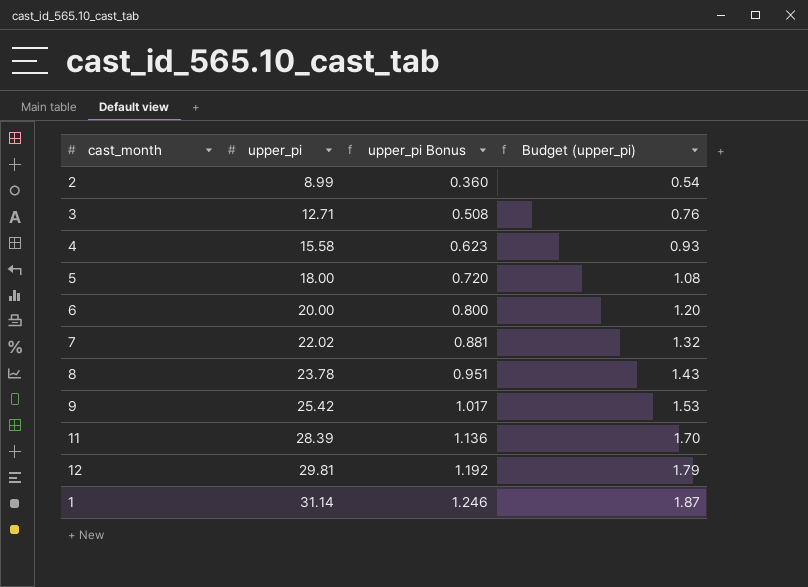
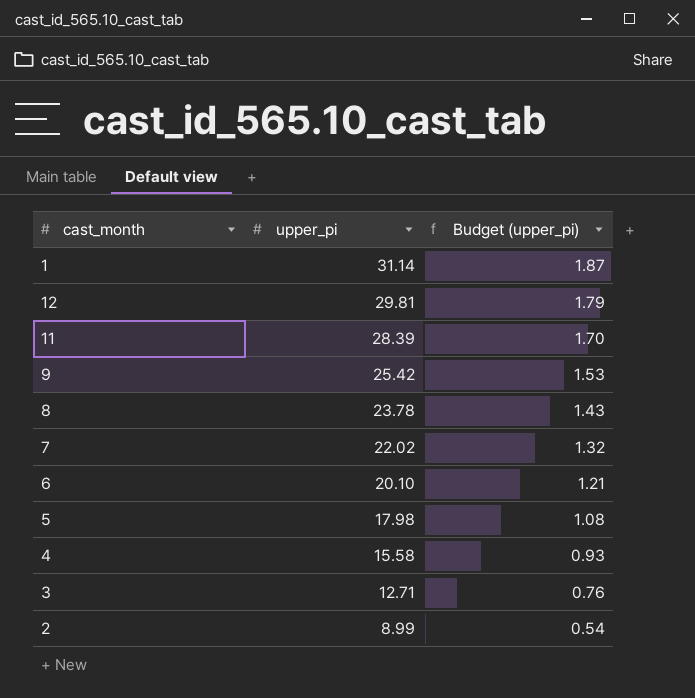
row order: upper_pi ascending -> upper_pi descending
column upper_pi Bonus | formula: [upper_pi] * 0.04 -> none
6 | upper_pi: 20.00 -> 20.10
6 | Budget (upper_pi): 1.20 -> 1.21
5 | upper_pi: 18.00 -> 17.98

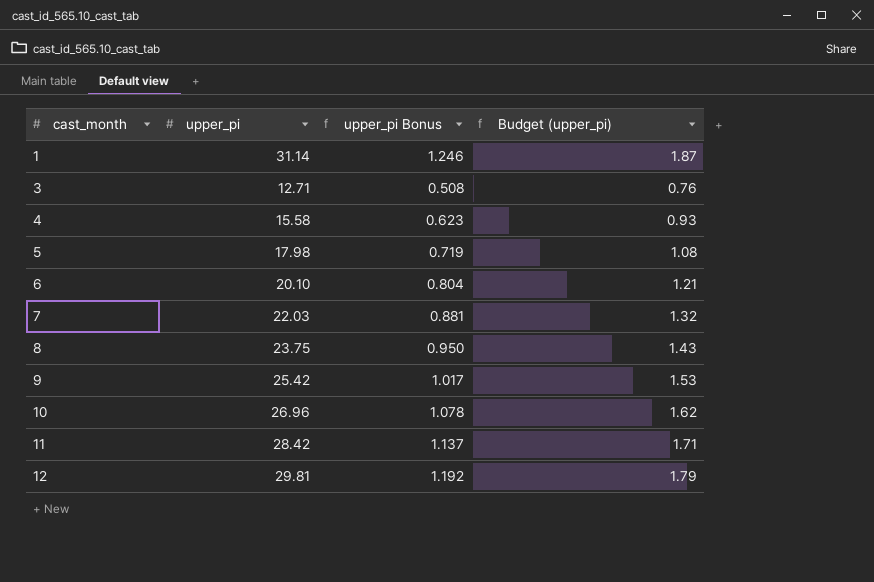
row order: upper_pi descending -> cast_month ascending
column upper_pi Bonus | formula: none -> [upper_pi] * 0.04
row 2: 8.99 | 0.54 -> none
7 | upper_pi: 22.02 -> 22.03
8 | upper_pi: 23.78 -> 23.75
row 10: none -> 26.96 | 1.078 | 1.62
11 | upper_pi: 28.39 -> 28.42
11 | Budget (upper_pi): 1.70 -> 1.71

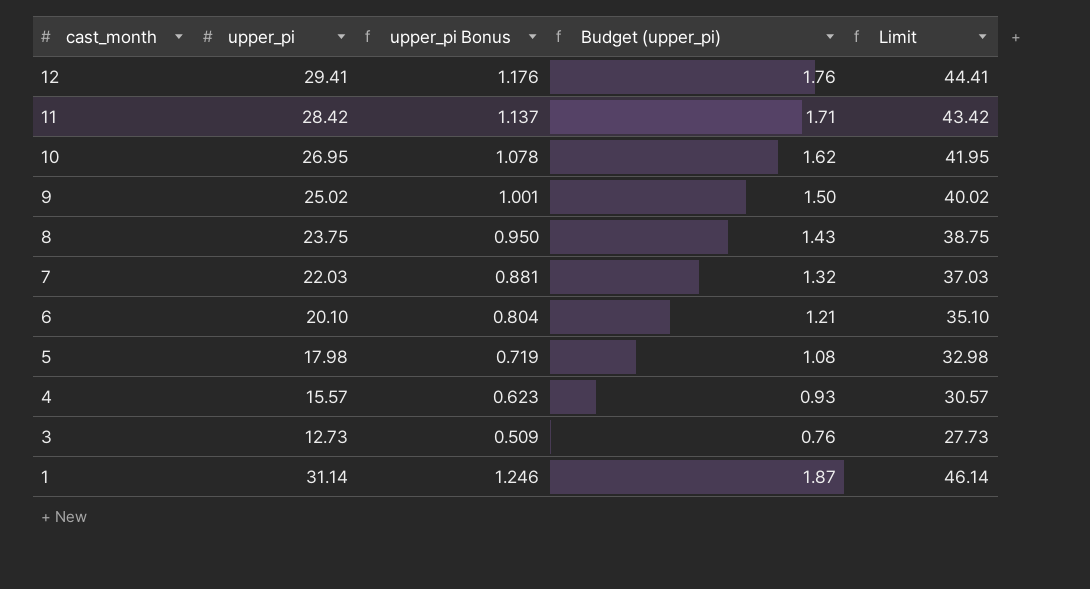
row order: cast_month ascending -> cast_month descending
column Limit | formula: none -> [upper_pi] + 15
12 | upper_pi: 29.81 -> 29.41
12 | upper_pi Bonus: 1.192 -> 1.176
12 | Budget (upper_pi): 1.79 -> 1.76
10 | upper_pi: 26.96 -> 26.95
9 | upper_pi: 25.42 -> 25.02
9 | upper_pi Bonus: 1.017 -> 1.001
9 | Budget (upper_pi): 1.53 -> 1.50
4 | upper_pi: 15.58 -> 15.57
3 | upper_pi: 12.71 -> 12.73
3 | upper_pi Bonus: 0.508 -> 0.509

